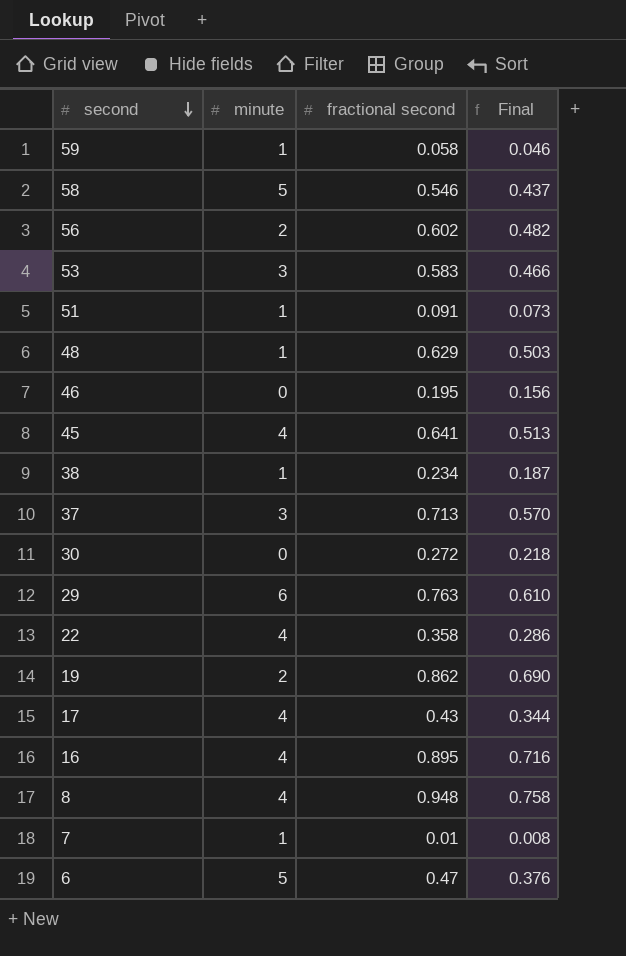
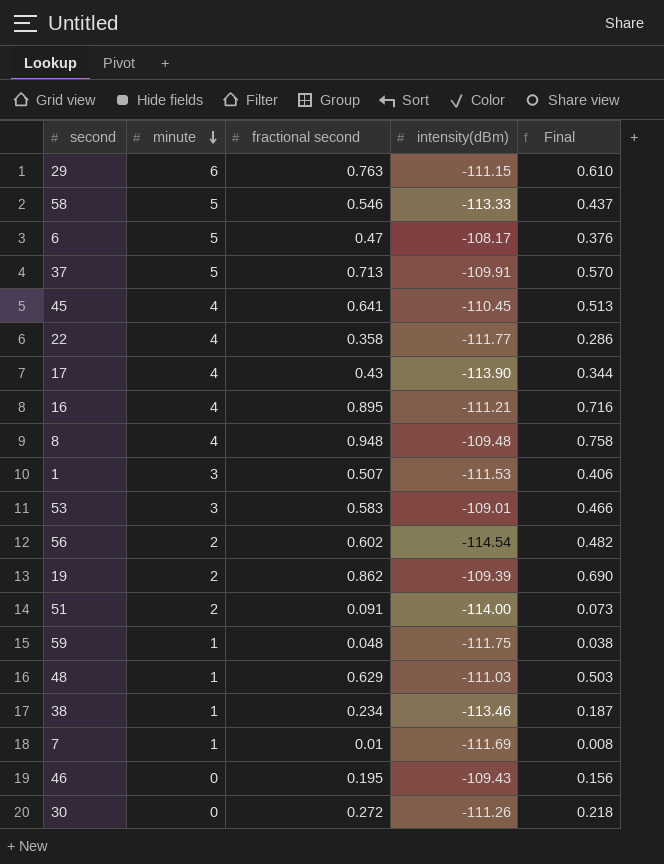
row order: second descending -> minute descending
column intensity(dBm) | position: none -> 4
37 | minute: 3 -> 5
row 1: none -> 3 | 0.507 | -111.53 | 0.406
51 | minute: 1 -> 2
59 | fractional second: 0.058 -> 0.048
59 | Final: 0.046 -> 0.038

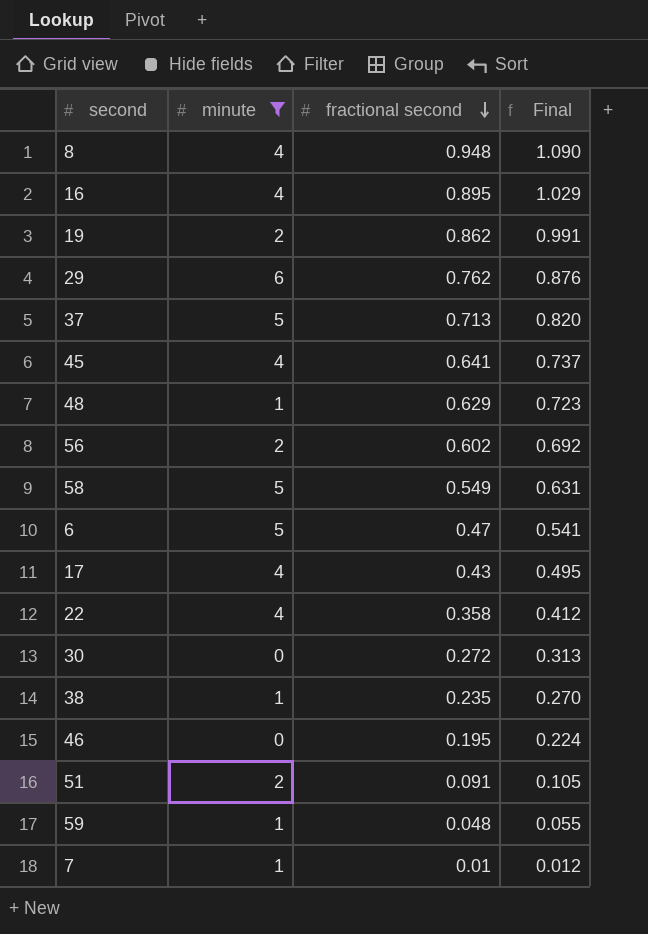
filter: none -> minute != 3
row order: minute descending -> fractional second descending
column intensity(dBm) | position: 4 -> none
column Final | formula: [fractional second] * 0.8 -> [fractional second] * 1.15
29 | fractional second: 0.763 -> 0.762
58 | fractional second: 0.546 -> 0.549
38 | fractional second: 0.234 -> 0.235

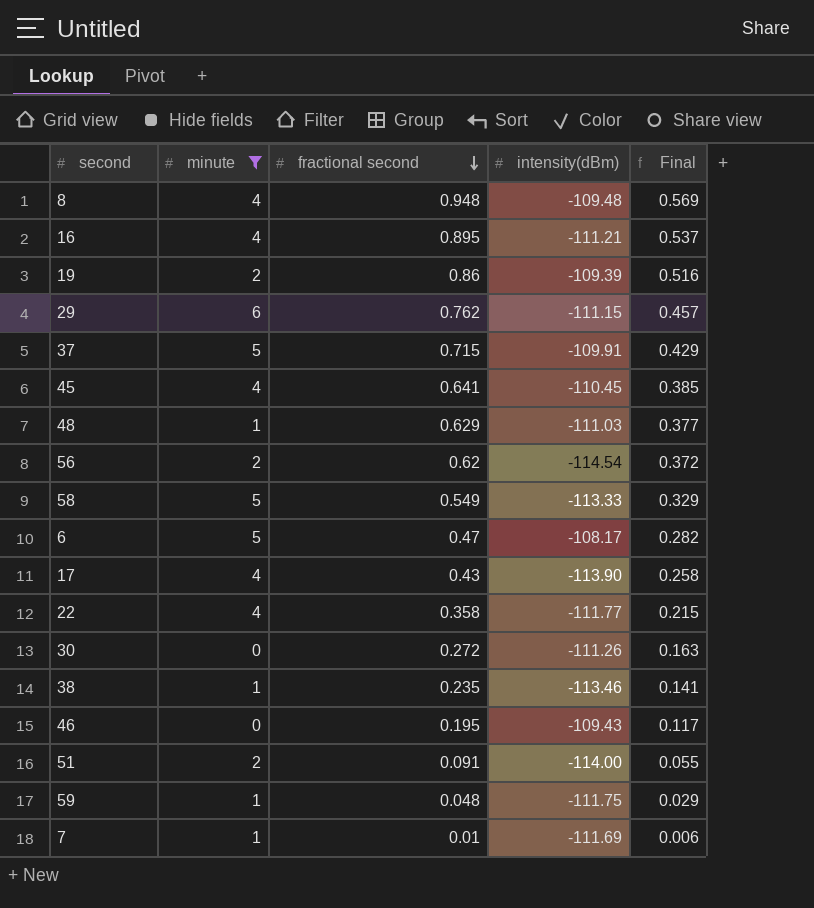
column intensity(dBm) | position: none -> 4
column Final | formula: [fractional second] * 1.15 -> [fractional second] * 0.6
19 | fractional second: 0.862 -> 0.86
37 | fractional second: 0.713 -> 0.715
56 | fractional second: 0.602 -> 0.62

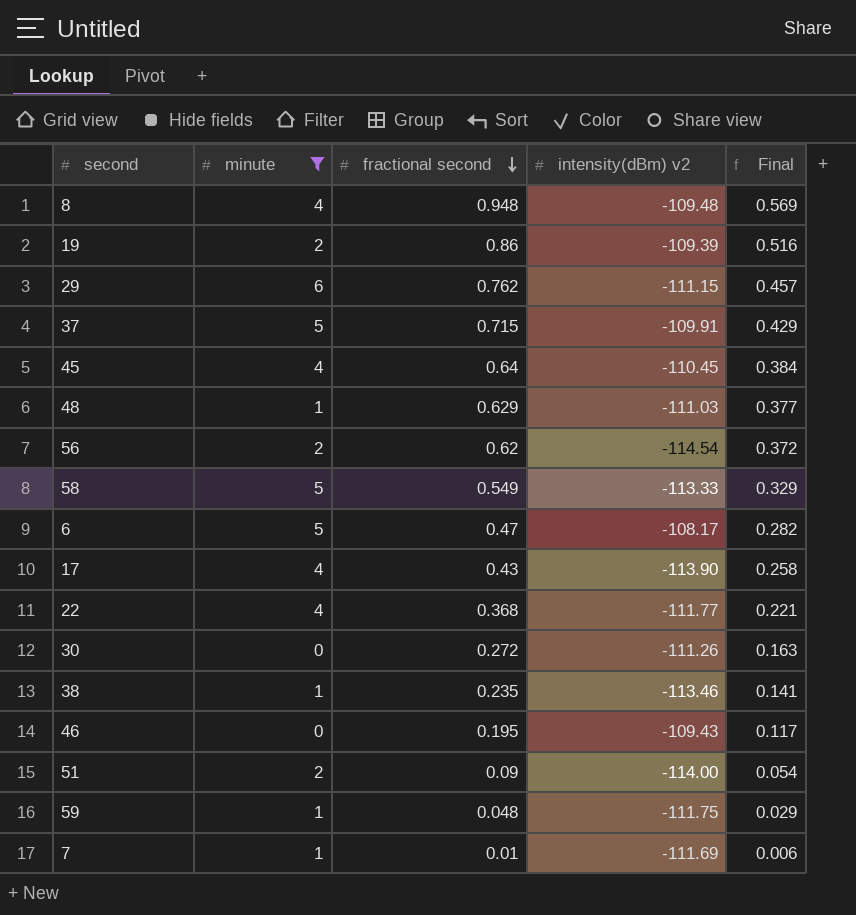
column name: intensity(dBm) -> intensity(dBm) v2
row 16: 4 | 0.895 | -111.21 | 0.537 -> none
45 | fractional second: 0.641 -> 0.64
45 | Final: 0.385 -> 0.384
22 | fractional second: 0.358 -> 0.368
22 | Final: 0.215 -> 0.221
51 | fractional second: 0.091 -> 0.09
51 | Final: 0.055 -> 0.054

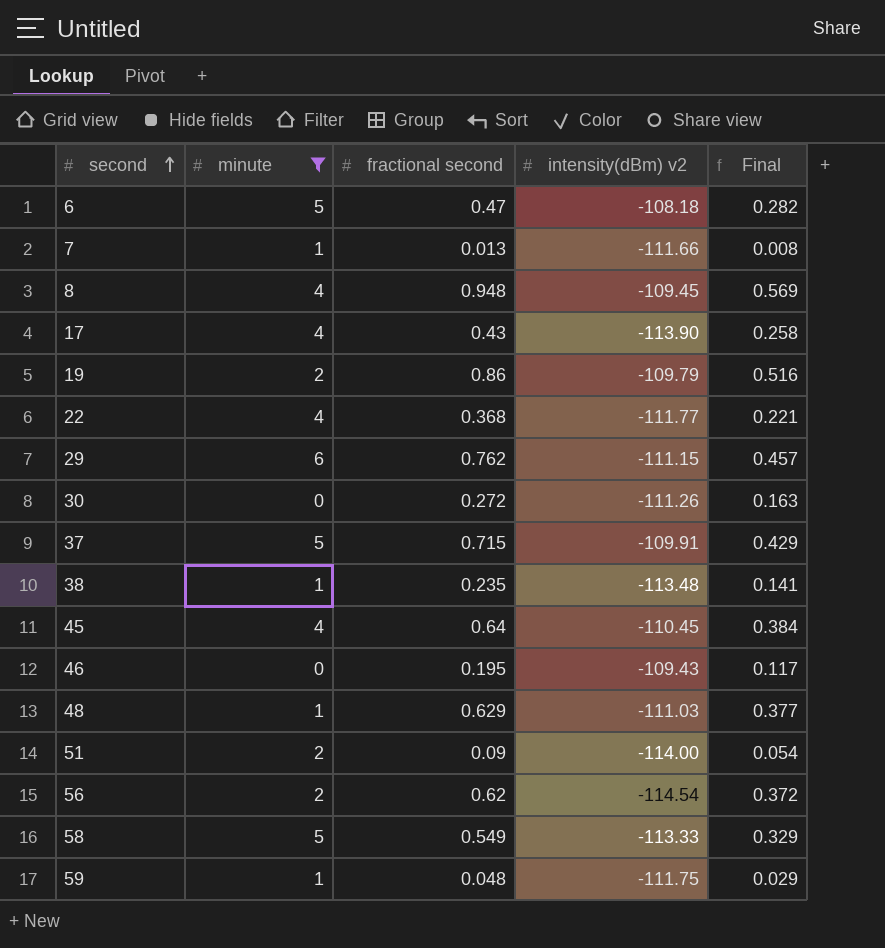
row order: fractional second descending -> second ascending
6 | intensity(dBm) v2: -108.17 -> -108.18
7 | fractional second: 0.01 -> 0.013
7 | intensity(dBm) v2: -111.69 -> -111.66
7 | Final: 0.006 -> 0.008
8 | intensity(dBm) v2: -109.48 -> -109.45
19 | intensity(dBm) v2: -109.39 -> -109.79
38 | intensity(dBm) v2: -113.46 -> -113.48

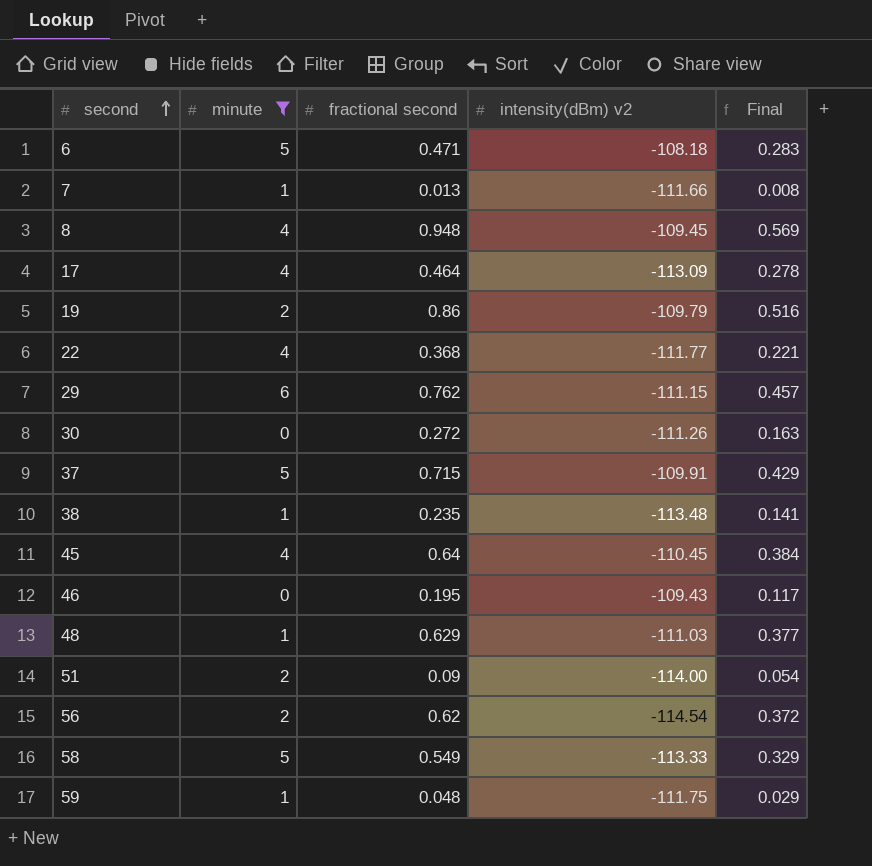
6 | fractional second: 0.47 -> 0.471
6 | Final: 0.282 -> 0.283
17 | fractional second: 0.43 -> 0.464
17 | intensity(dBm) v2: -113.90 -> -113.09
17 | Final: 0.258 -> 0.278

